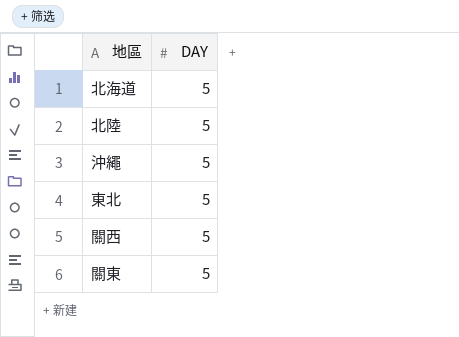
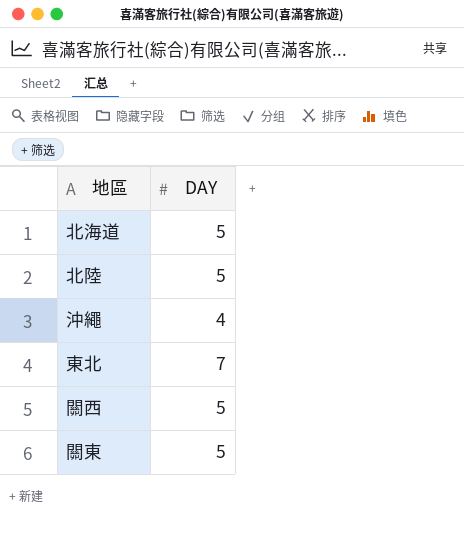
沖繩 | DAY: 5 -> 4
東北 | DAY: 5 -> 7

